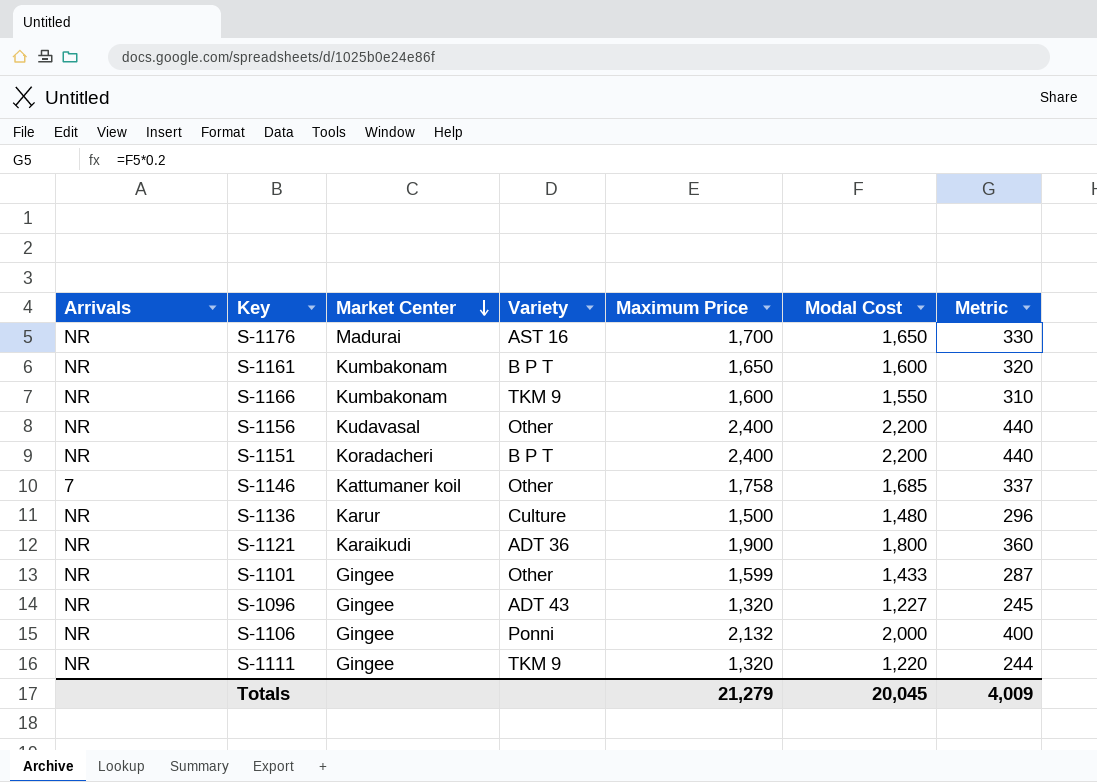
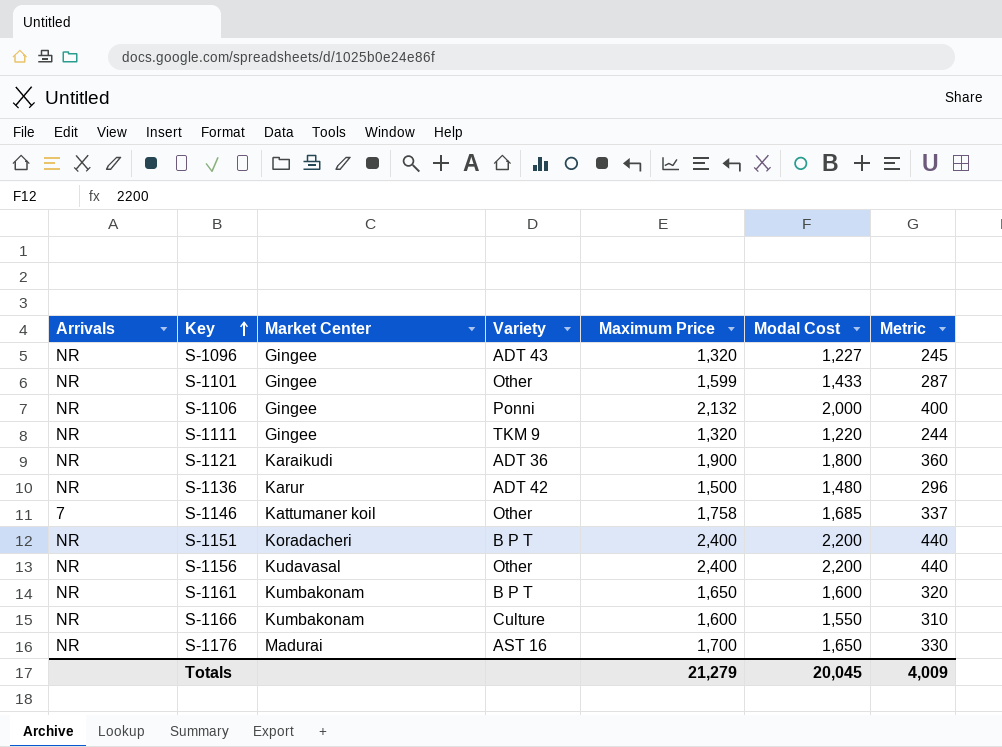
row order: Market Center descending -> Key ascending
S-1136 | Variety: Culture -> ADT 42
S-1166 | Variety: TKM 9 -> Culture

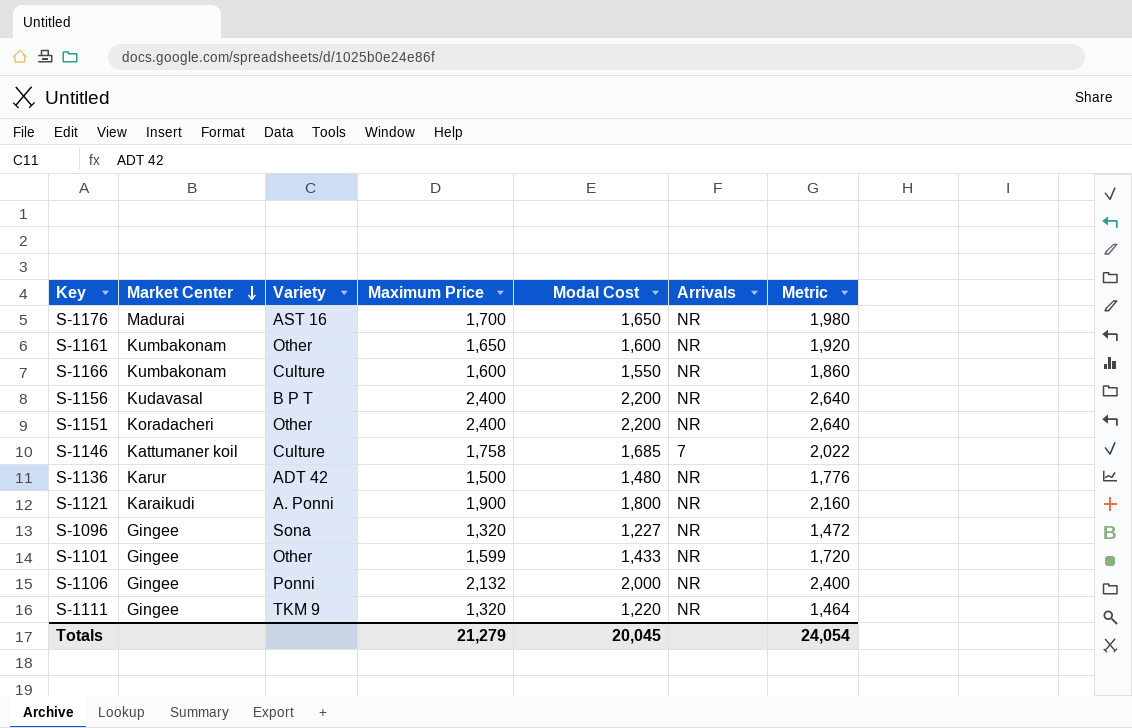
row order: Key ascending -> Market Center descending
column Arrivals | position: 1 -> 6
column Metric | formula: [Modal Cost] * 0.2 -> [Modal Cost] * 1.2
S-1161 | Variety: B P T -> Other
S-1156 | Variety: Other -> B P T
S-1151 | Variety: B P T -> Other
S-1146 | Variety: Other -> Culture
S-1121 | Variety: ADT 36 -> A. Ponni
S-1096 | Variety: ADT 43 -> Sona
Totals | Metric: 4,009 -> 24,054

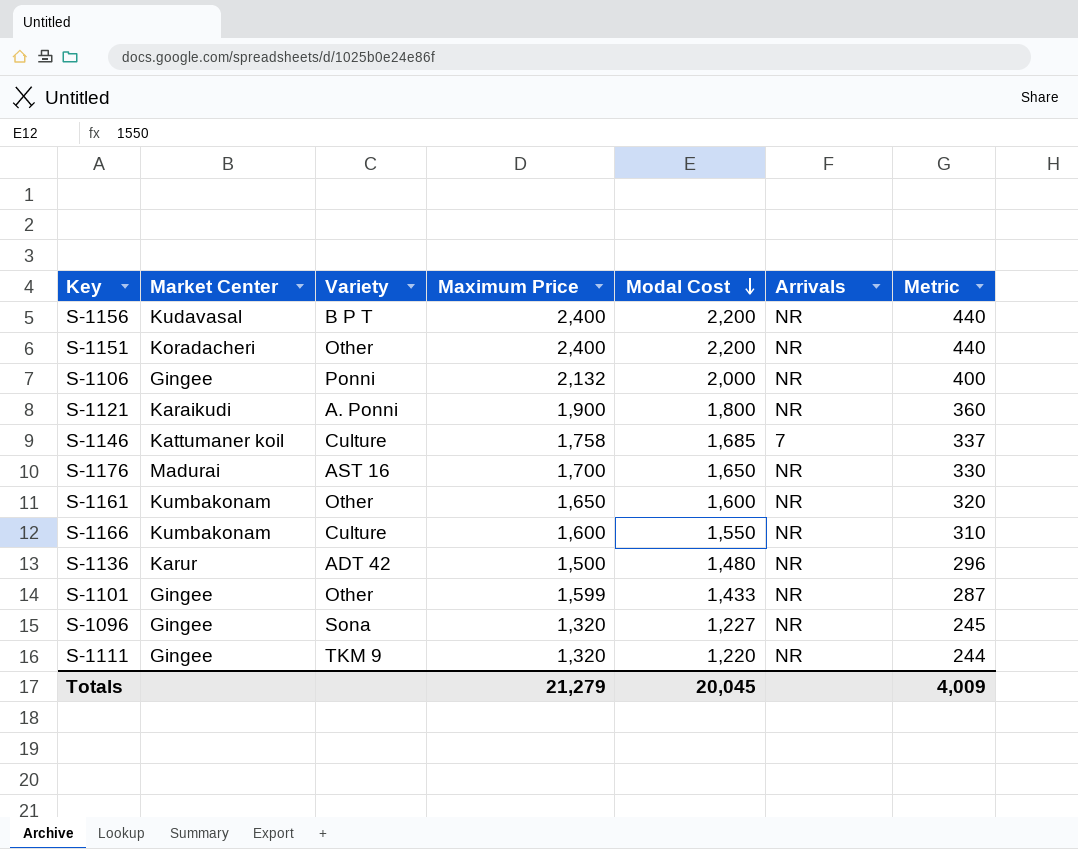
row order: Market Center descending -> Modal Cost descending
column Metric | formula: [Modal Cost] * 1.2 -> [Modal Cost] * 0.2
Totals | Metric: 24,054 -> 4,009

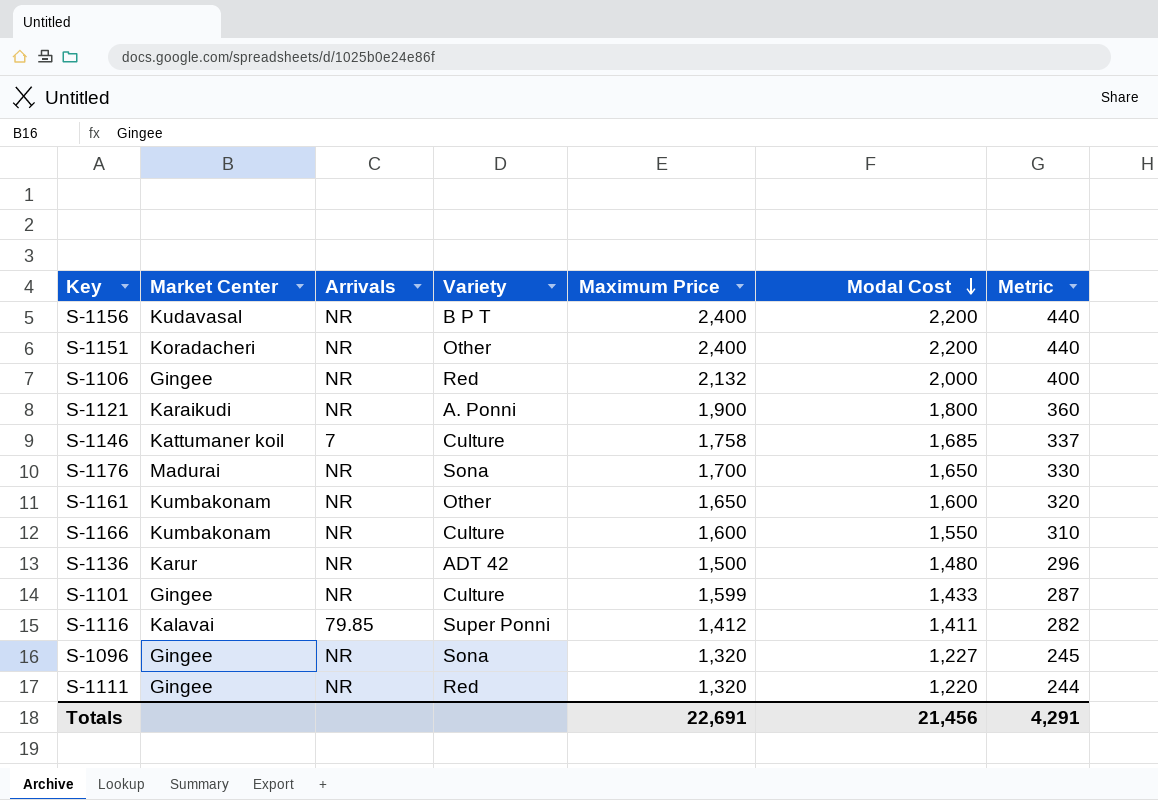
column Arrivals | position: 6 -> 3
S-1106 | Variety: Ponni -> Red
S-1176 | Variety: AST 16 -> Sona
S-1101 | Variety: Other -> Culture
row S-1116: none -> Kalavai | 79.85 | Super Ponni | 1,412 | 1,411 | 282
S-1111 | Variety: TKM 9 -> Red
Totals | Maximum Price: 21,279 -> 22,691
Totals | Modal Cost: 20,045 -> 21,456
Totals | Metric: 4,009 -> 4,291

